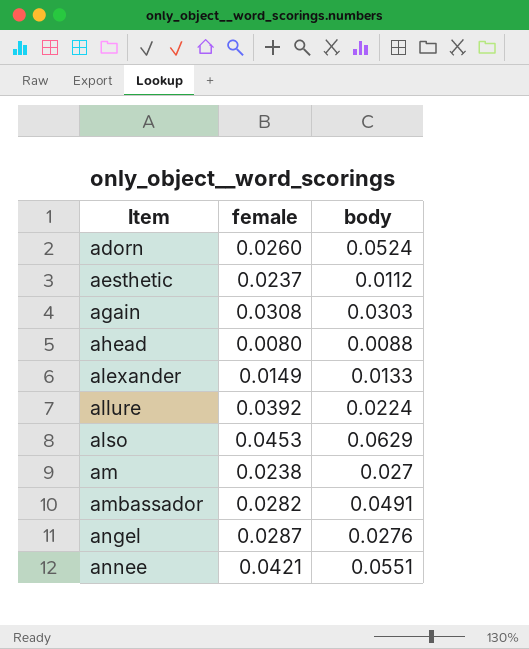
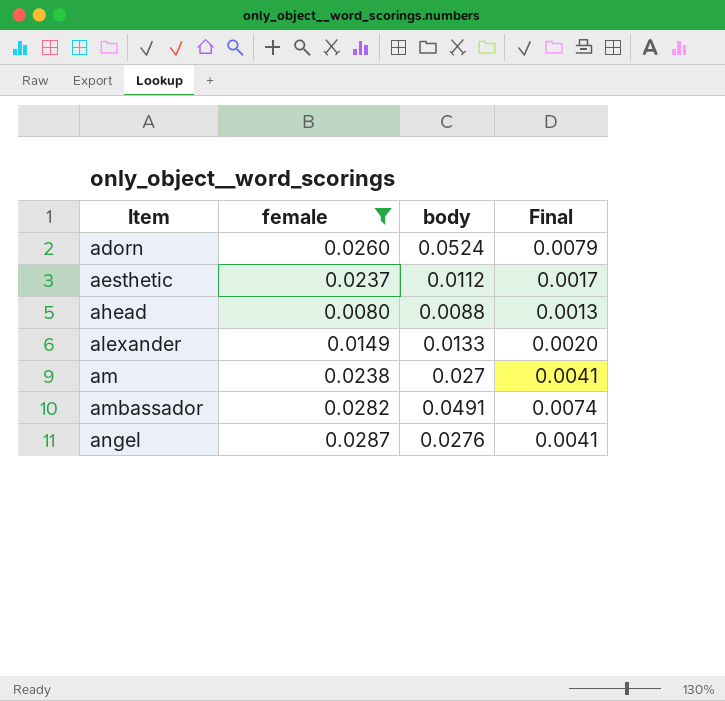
filter: none -> female <= 0.0287
column Final | formula: none -> [body] * 0.15

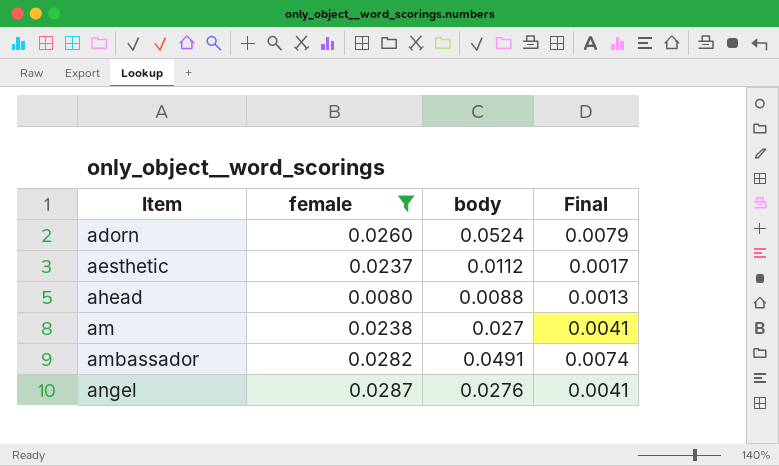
row alexander: 0.0149 | 0.0133 | 0.0020 -> none

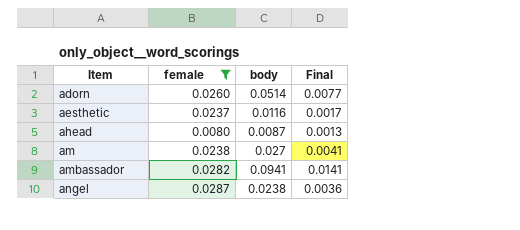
adorn | body: 0.0524 -> 0.0514
adorn | Final: 0.0079 -> 0.0077
aesthetic | body: 0.0112 -> 0.0116
ahead | body: 0.0088 -> 0.0087
ambassador | body: 0.0491 -> 0.0941
ambassador | Final: 0.0074 -> 0.0141
angel | body: 0.0276 -> 0.0238
angel | Final: 0.0041 -> 0.0036

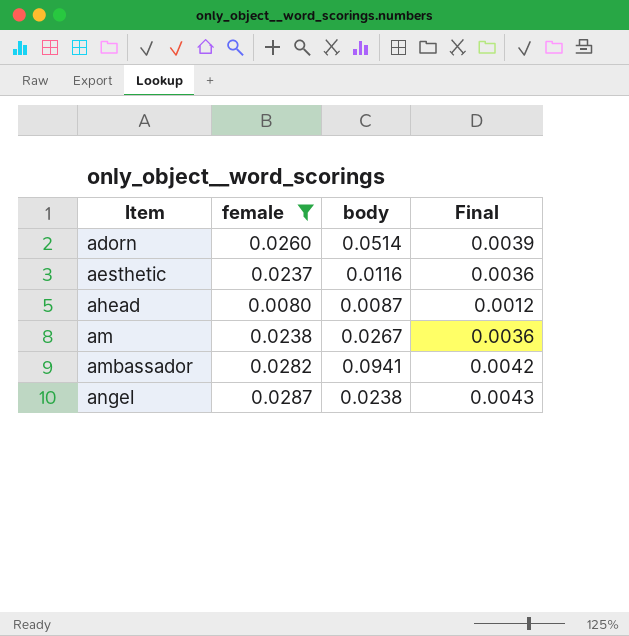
column Final | formula: [body] * 0.15 -> [female] * 0.15
am | body: 0.027 -> 0.0267

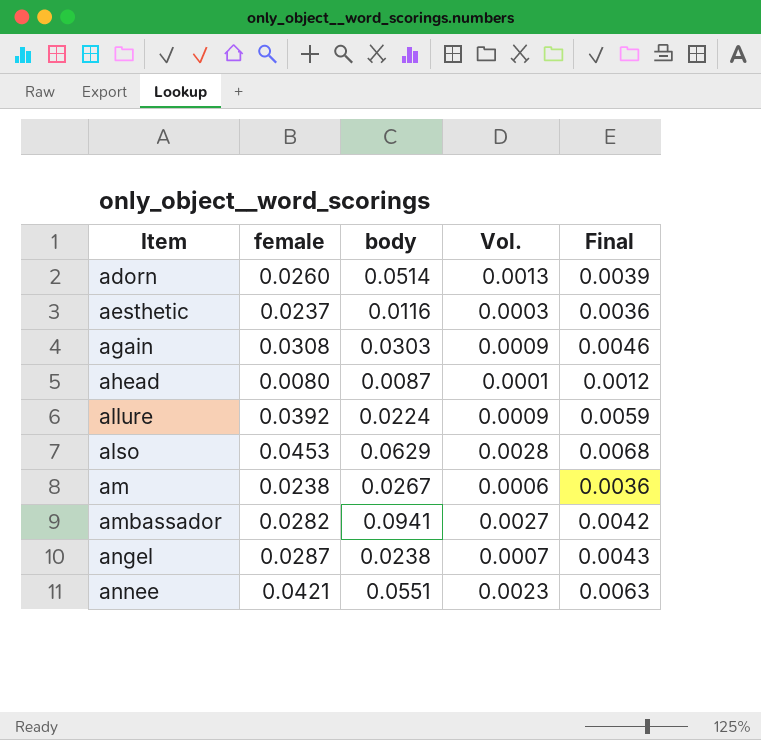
filter: female <= 0.0287 -> none
column Vol. | formula: none -> [female] * [body]

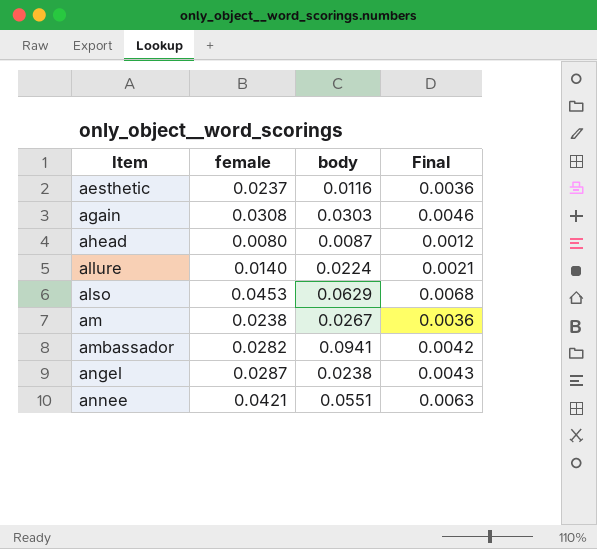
column Vol. | formula: [female] * [body] -> none
row adorn: 0.0260 | 0.0514 | 0.0013 | 0.0039 -> none
allure | female: 0.0392 -> 0.0140
allure | Final: 0.0059 -> 0.0021

